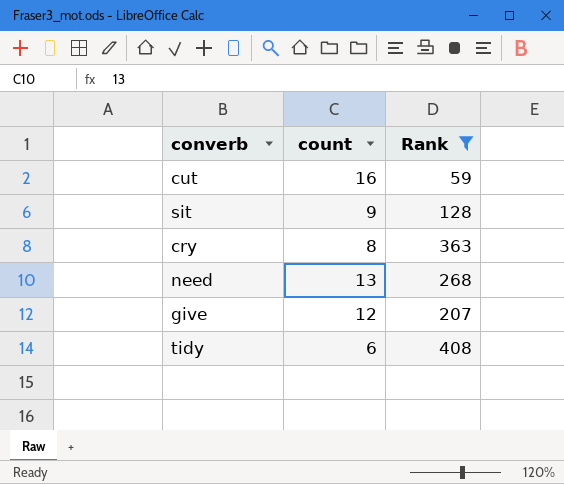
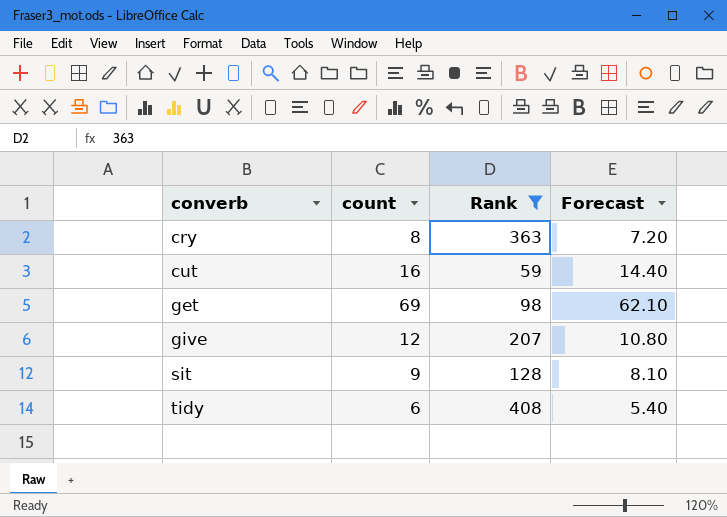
row order: none -> converb ascending
column Forecast | formula: none -> [count] * 0.9
row need: 13 | 268 -> none
row get: none -> 69 | 98 | 62.10

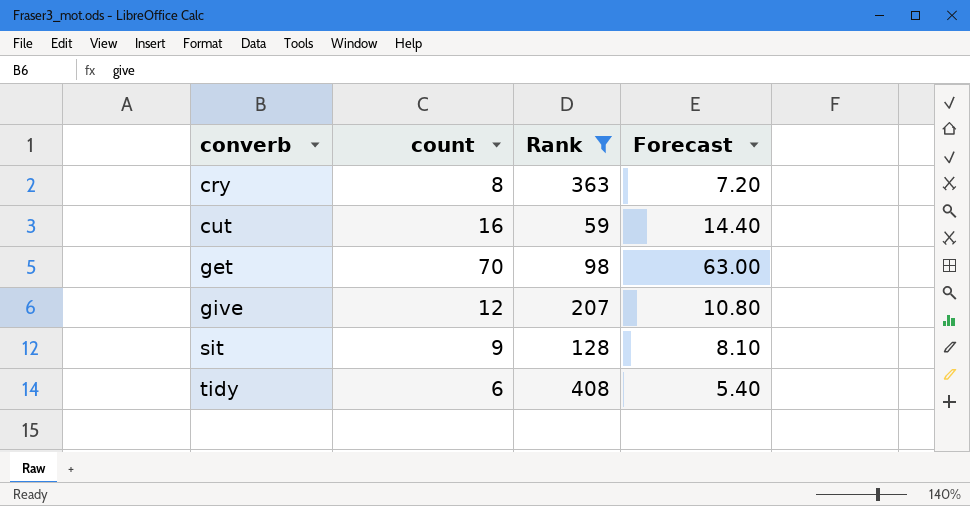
get | count: 69 -> 70
get | Forecast: 62.10 -> 63.00

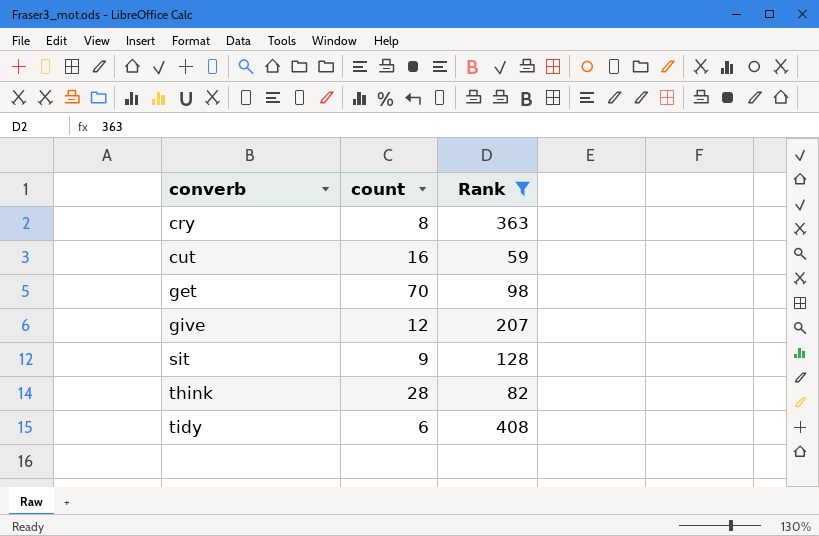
column Forecast | formula: [count] * 0.9 -> none
row think: none -> 28 | 82

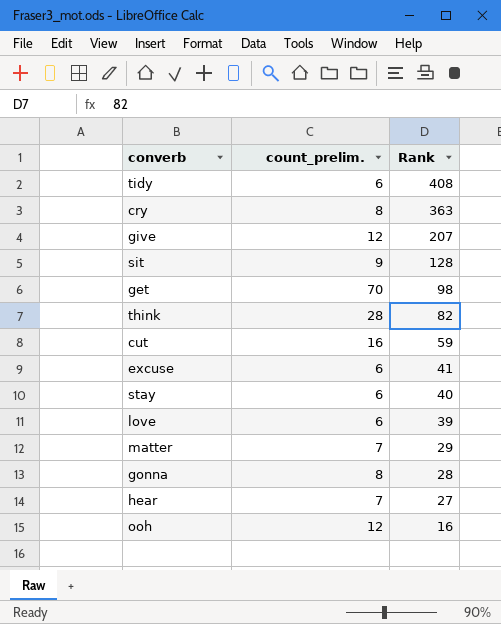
filter: Rank >= 59 -> none
row order: converb ascending -> Rank descending
column name: count -> count_prelim.

